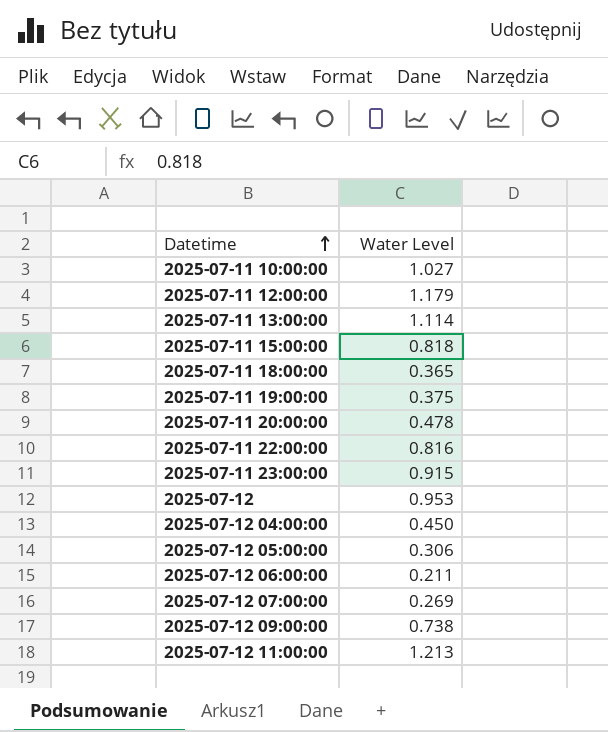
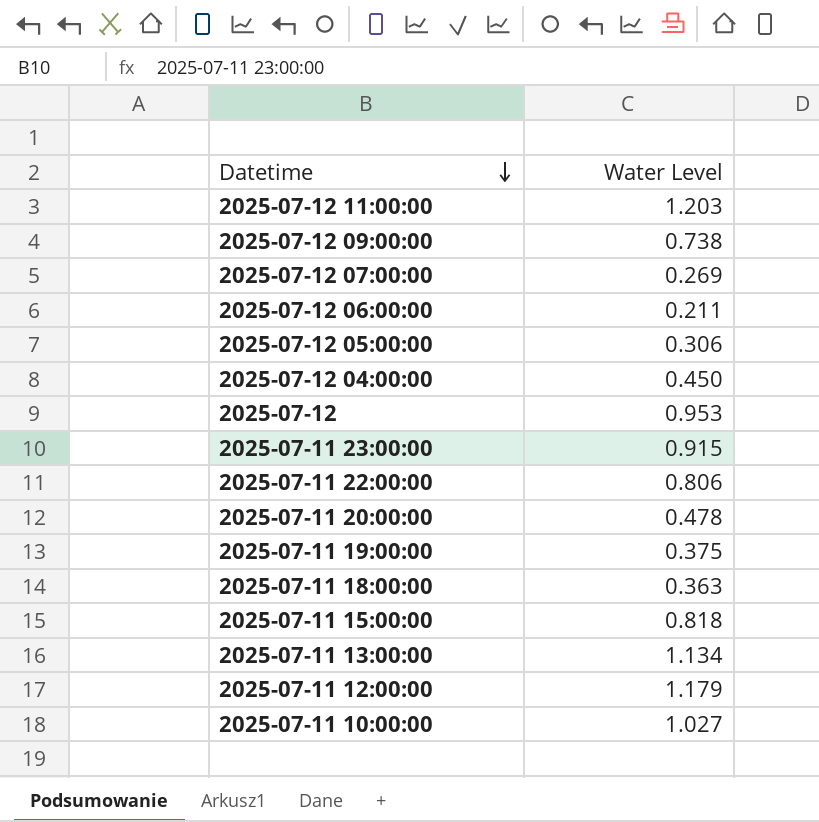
row order: Datetime ascending -> Datetime descending
2025-07-12 11:00:00 | Water Level: 1.213 -> 1.203
2025-07-11 22:00:00 | Water Level: 0.816 -> 0.806
2025-07-11 18:00:00 | Water Level: 0.365 -> 0.363
2025-07-11 13:00:00 | Water Level: 1.114 -> 1.134

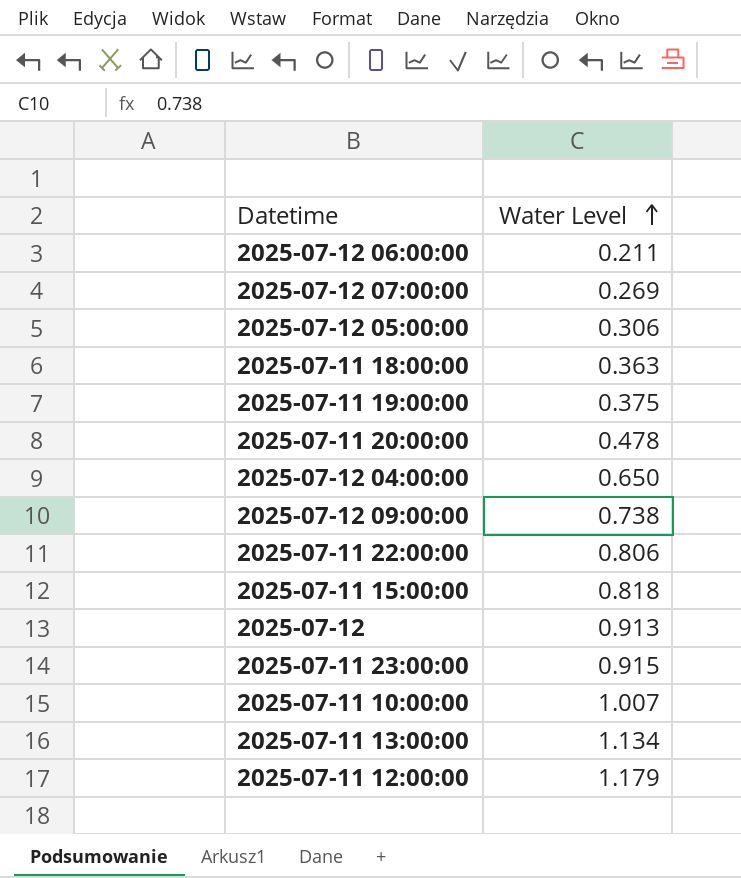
row order: Datetime descending -> Water Level ascending
row 2025-07-12 11:00:00: 1.203 -> none
2025-07-12 04:00:00 | Water Level: 0.450 -> 0.650
2025-07-12 | Water Level: 0.953 -> 0.913
2025-07-11 10:00:00 | Water Level: 1.027 -> 1.007

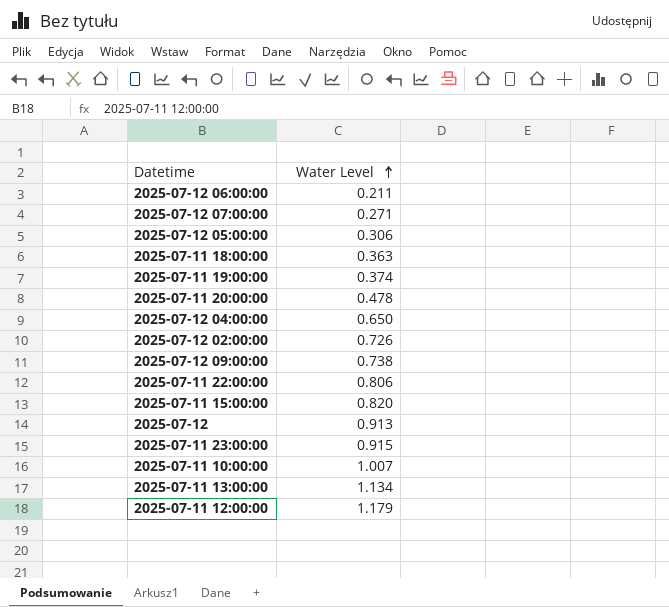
2025-07-12 07:00:00 | Water Level: 0.269 -> 0.271
2025-07-11 19:00:00 | Water Level: 0.375 -> 0.374
row 2025-07-12 02:00:00: none -> 0.726
2025-07-11 15:00:00 | Water Level: 0.818 -> 0.820

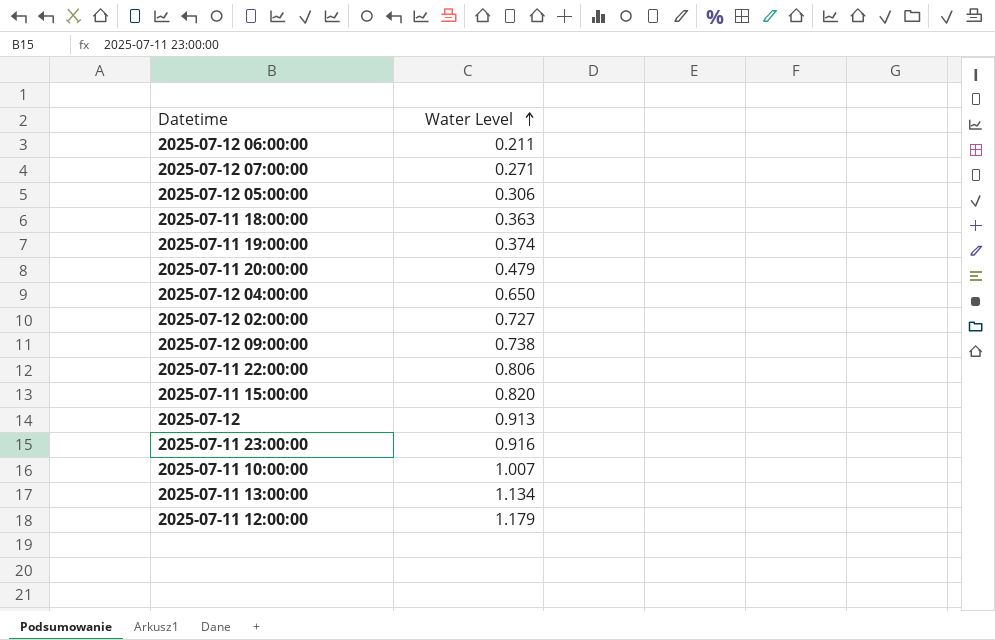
2025-07-11 20:00:00 | Water Level: 0.478 -> 0.479
2025-07-12 02:00:00 | Water Level: 0.726 -> 0.727
2025-07-11 23:00:00 | Water Level: 0.915 -> 0.916

